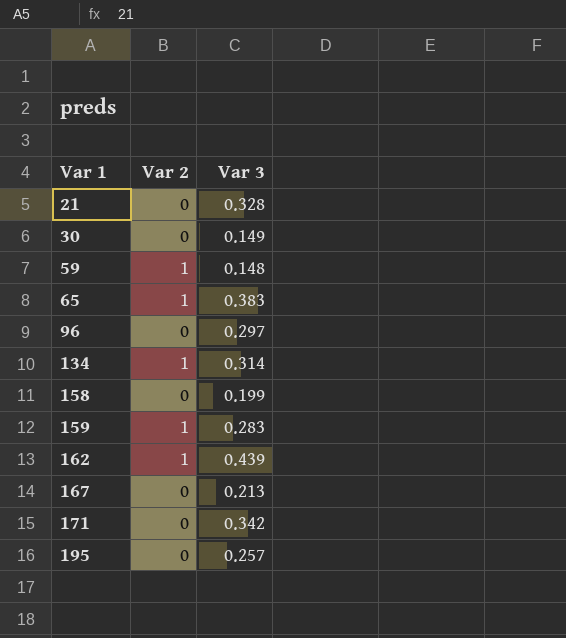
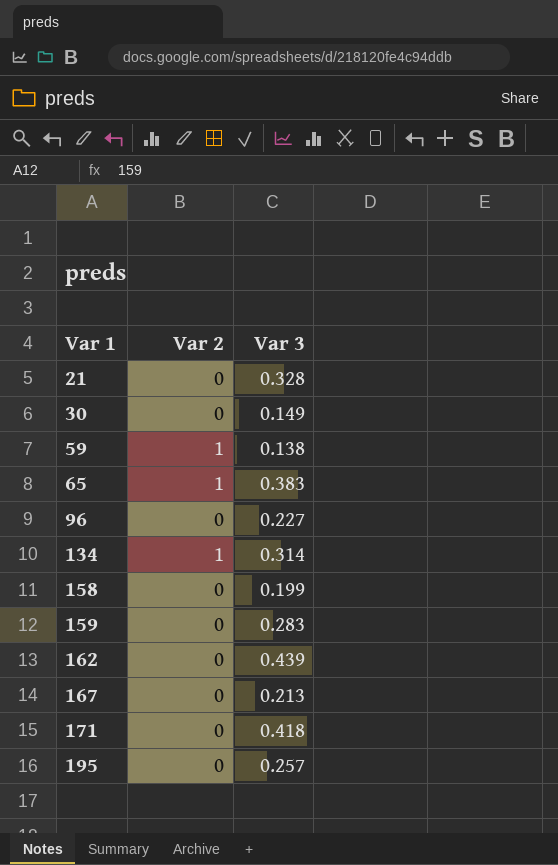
59 | Var 3: 0.148 -> 0.138
96 | Var 3: 0.297 -> 0.227
159 | Var 2: 1 -> 0
162 | Var 2: 1 -> 0
171 | Var 3: 0.342 -> 0.418

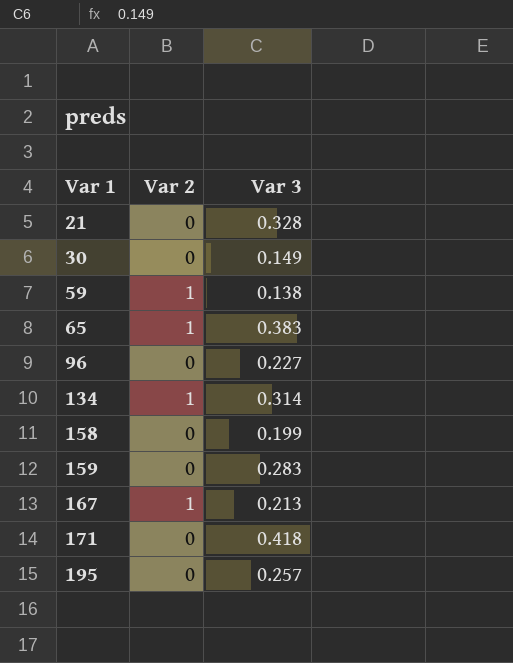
row 162: 0 | 0.439 -> none
167 | Var 2: 0 -> 1

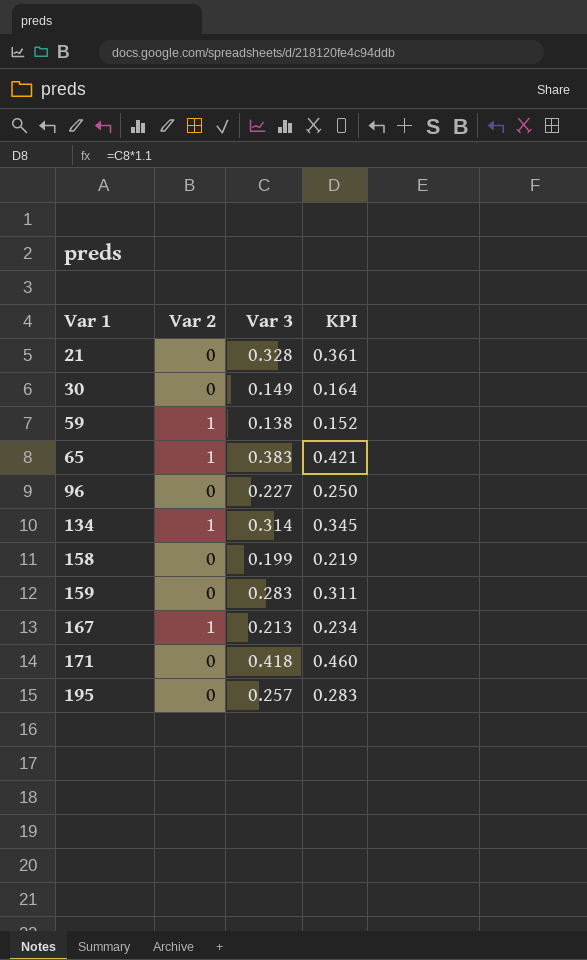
column KPI | formula: none -> [Var 3] * 1.1

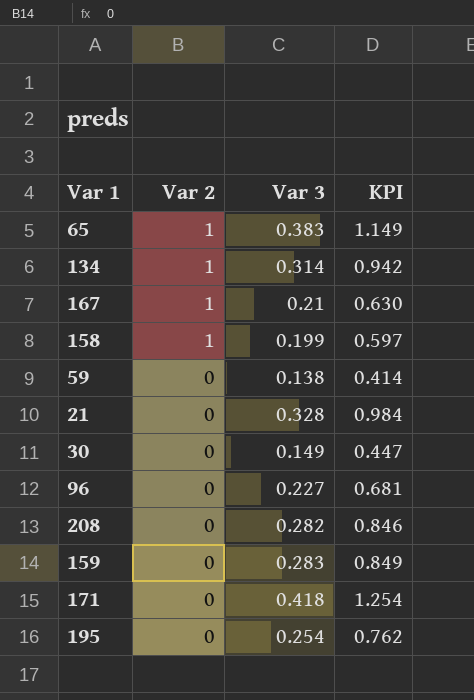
row order: Var 1 ascending -> Var 2 descending
column KPI | formula: [Var 3] * 1.1 -> [Var 3] * 3
167 | Var 3: 0.213 -> 0.21
158 | Var 2: 0 -> 1
59 | Var 2: 1 -> 0
row 208: none -> 0 | 0.282 | 0.846
195 | Var 3: 0.257 -> 0.254

